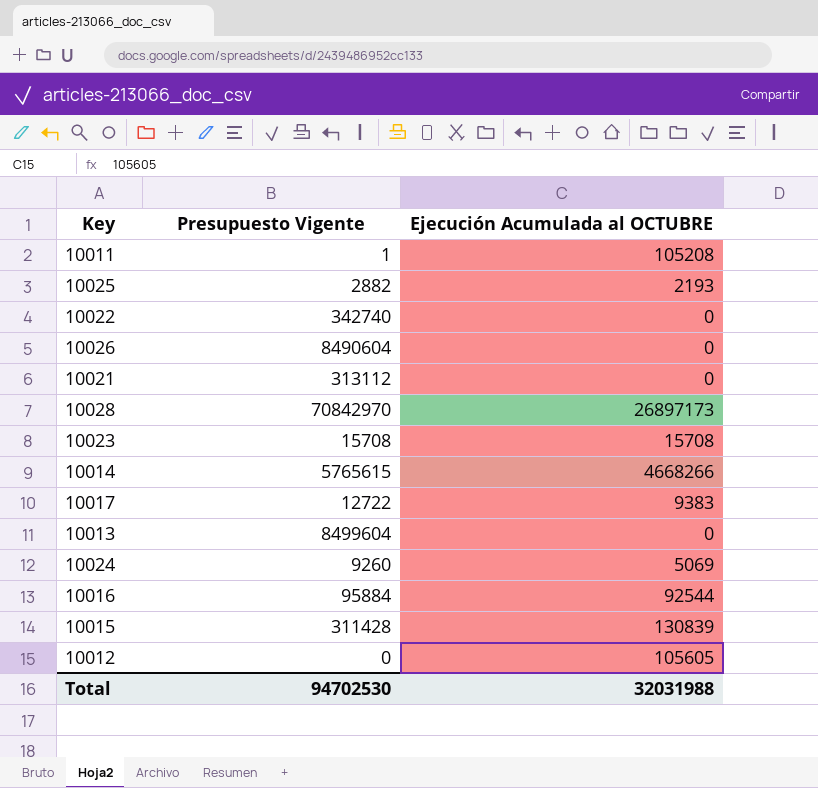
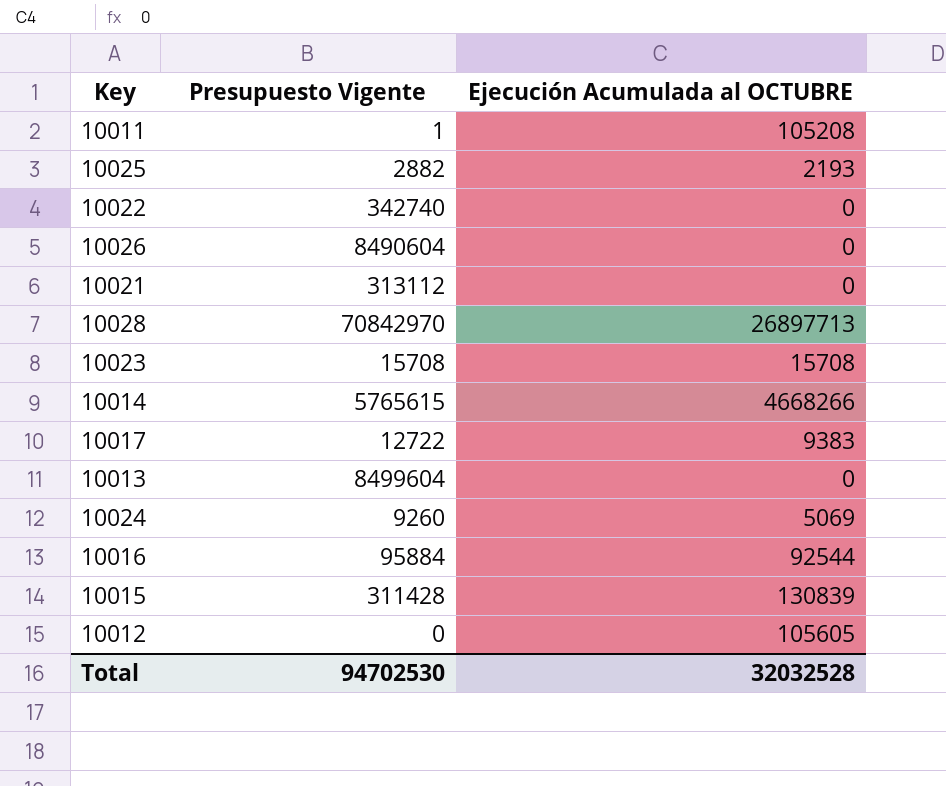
10028 | Ejecución Acumulada al OCTUBRE: 26897173 -> 26897713
Total | Ejecución Acumulada al OCTUBRE: 32031988 -> 32032528

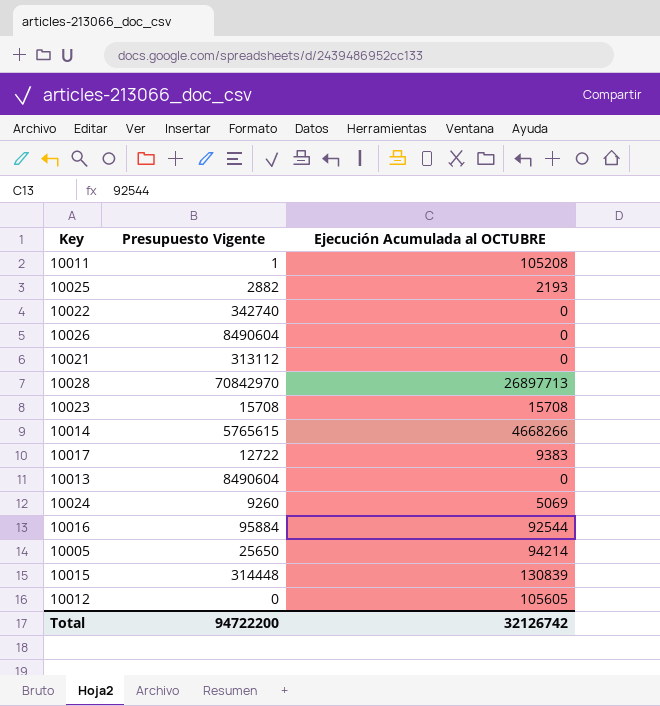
10013 | Presupuesto Vigente: 8499604 -> 8490604
row 10005: none -> 25650 | 94214
10015 | Presupuesto Vigente: 311428 -> 314448
Total | Presupuesto Vigente: 94702530 -> 94722200
Total | Ejecución Acumulada al OCTUBRE: 32032528 -> 32126742

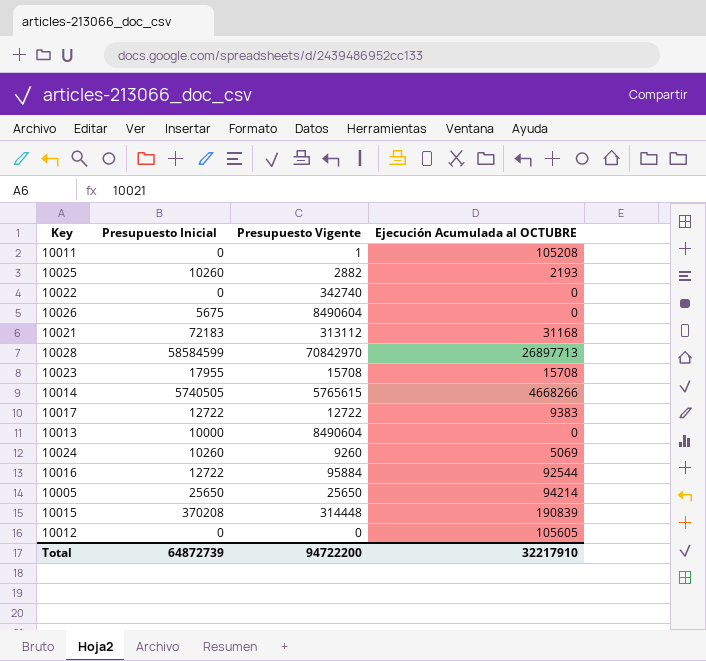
column Presupuesto Inicial | position: none -> 2
10021 | Ejecución Acumulada al OCTUBRE: 0 -> 31168
10015 | Ejecución Acumulada al OCTUBRE: 130839 -> 190839
Total | Ejecución Acumulada al OCTUBRE: 32126742 -> 32217910

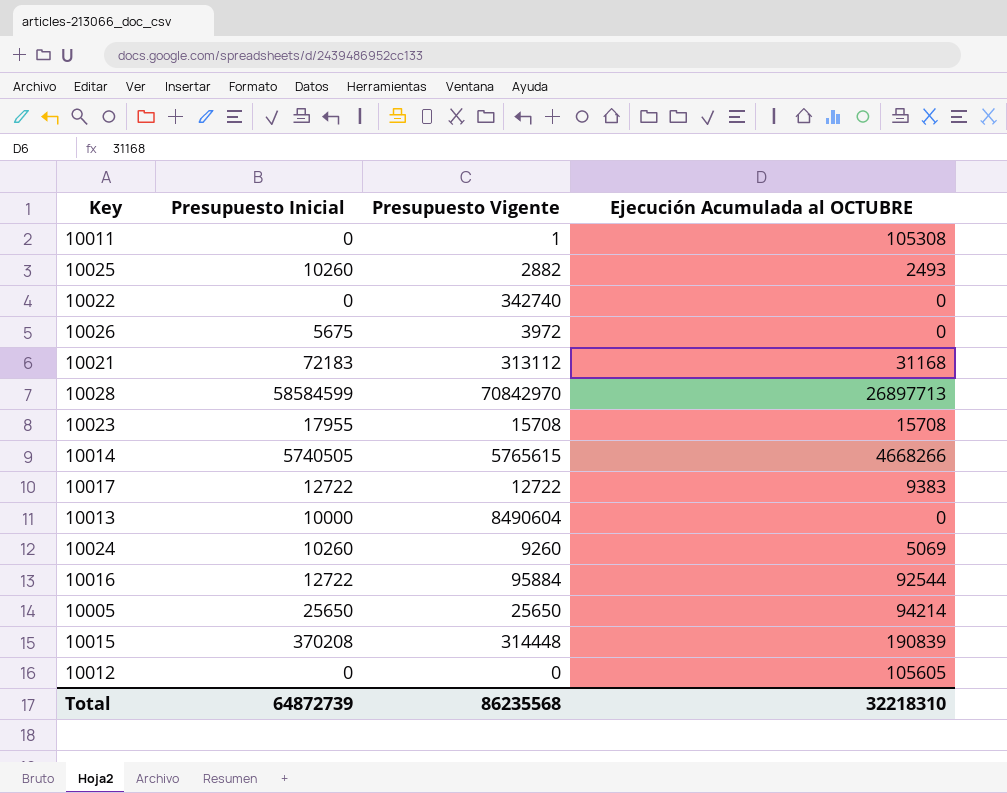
10011 | Ejecución Acumulada al OCTUBRE: 105208 -> 105308
10025 | Ejecución Acumulada al OCTUBRE: 2193 -> 2493
10026 | Presupuesto Vigente: 8490604 -> 3972
Total | Presupuesto Vigente: 94722200 -> 86235568
Total | Ejecución Acumulada al OCTUBRE: 32217910 -> 32218310

